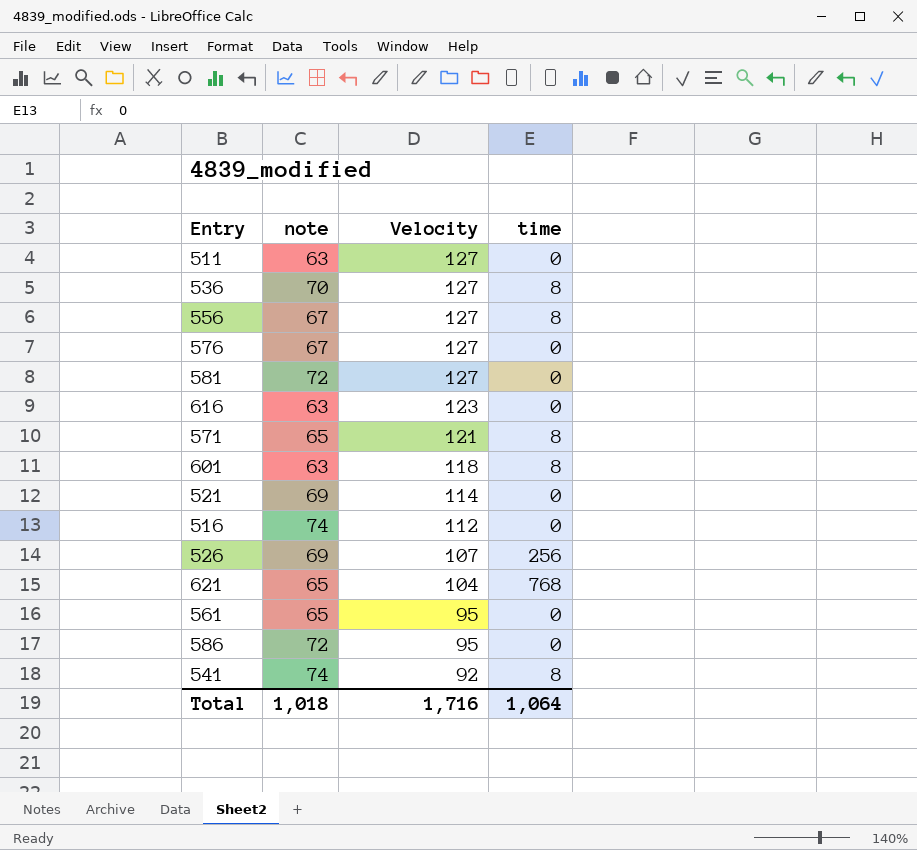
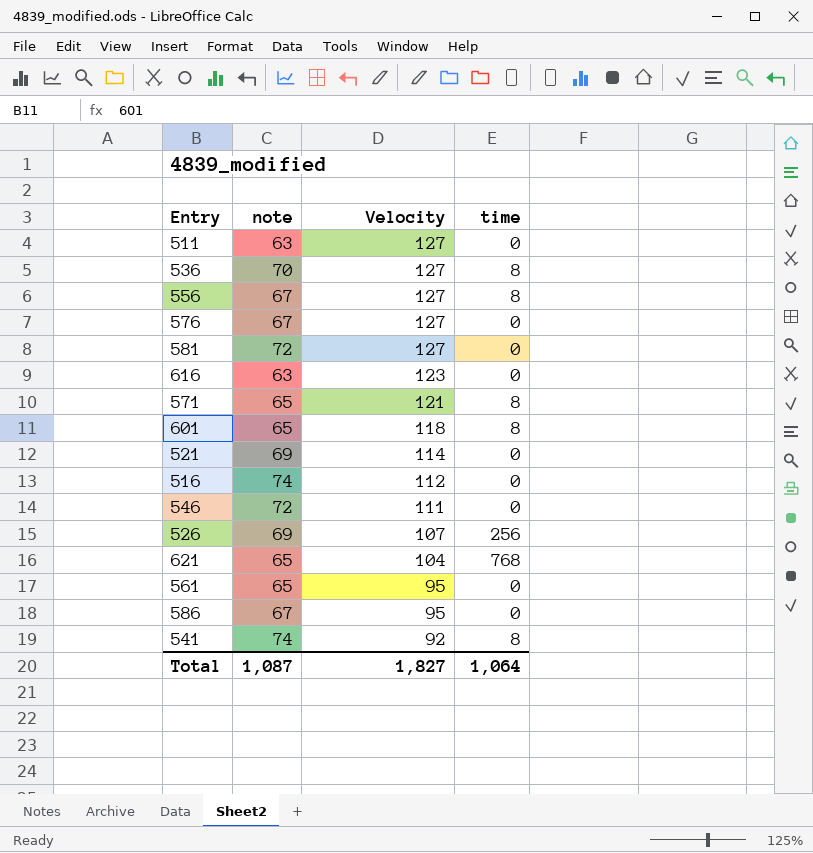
601 | note: 63 -> 65
row 546: none -> 72 | 111 | 0
586 | note: 72 -> 67
Total | note: 1,018 -> 1,087
Total | Velocity: 1,716 -> 1,827

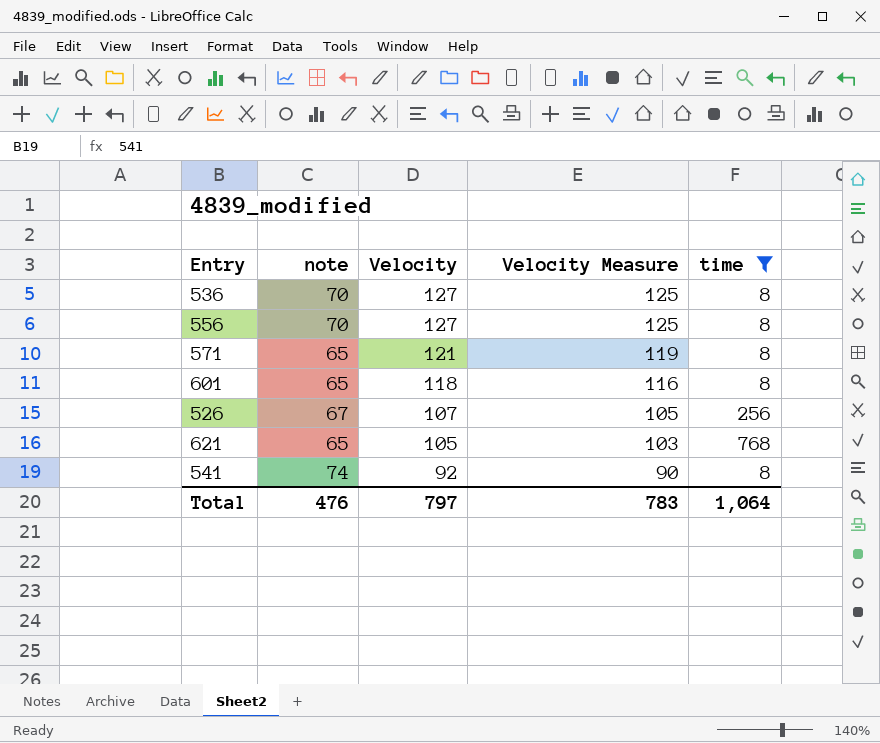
filter: none -> time != 0
column Velocity Measure | formula: none -> [Velocity] - 2
556 | note: 67 -> 70
526 | note: 69 -> 67
621 | Velocity: 104 -> 105
Total | note: 1,087 -> 476
Total | Velocity: 1,827 -> 797

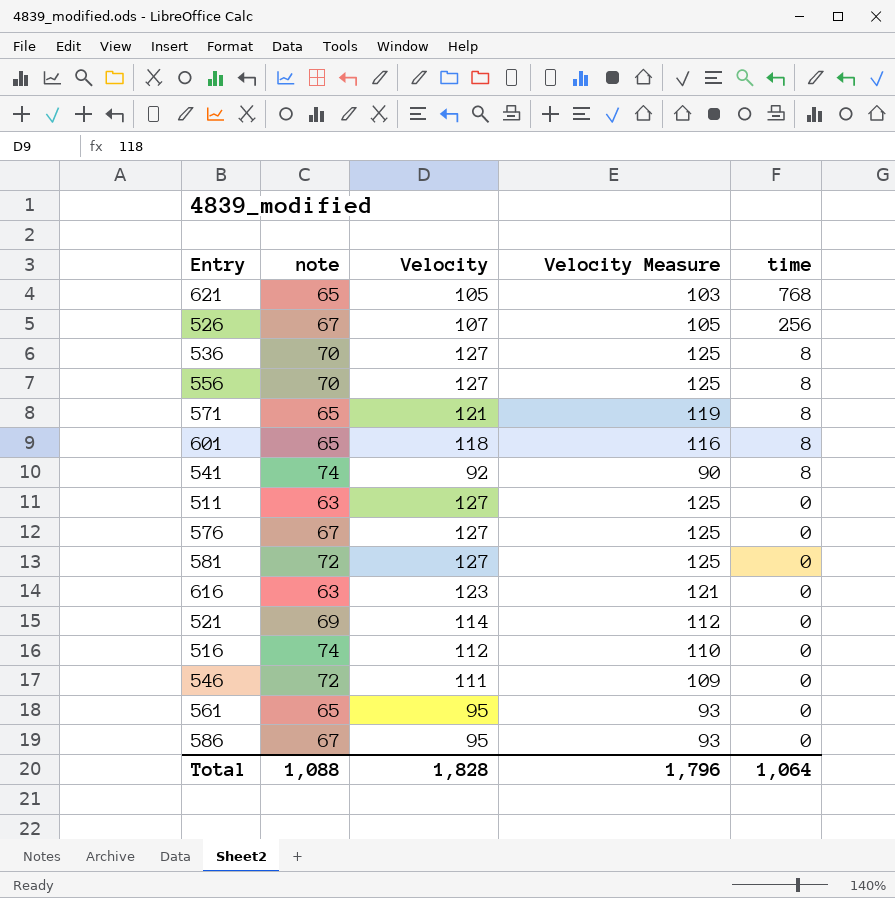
filter: time != 0 -> none
row order: Velocity descending -> time descending
Total | note: 476 -> 1,088
Total | Velocity: 797 -> 1,828
Total | Velocity Measure: 783 -> 1,796

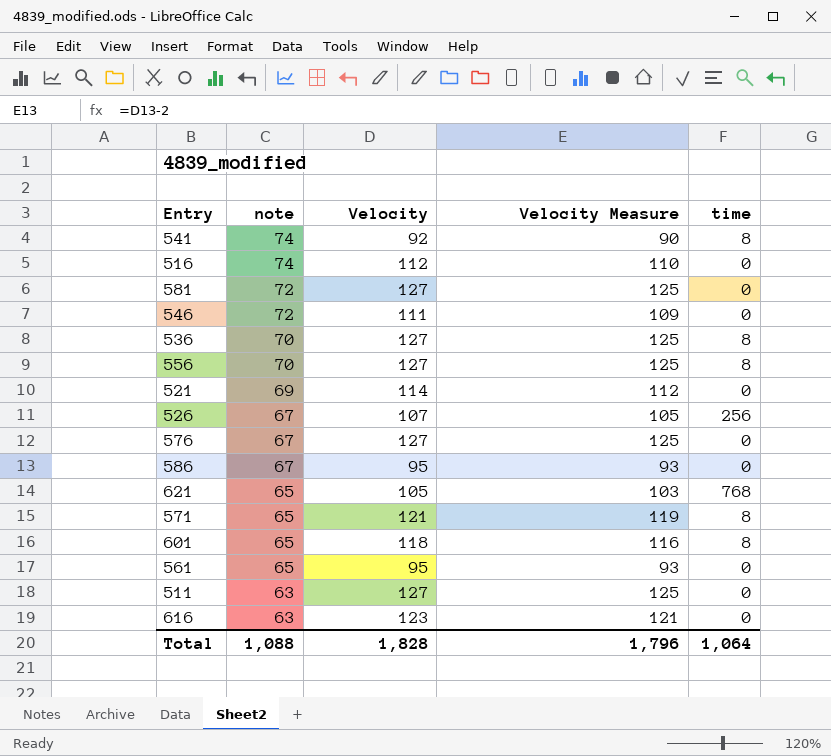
row order: time descending -> note descending

